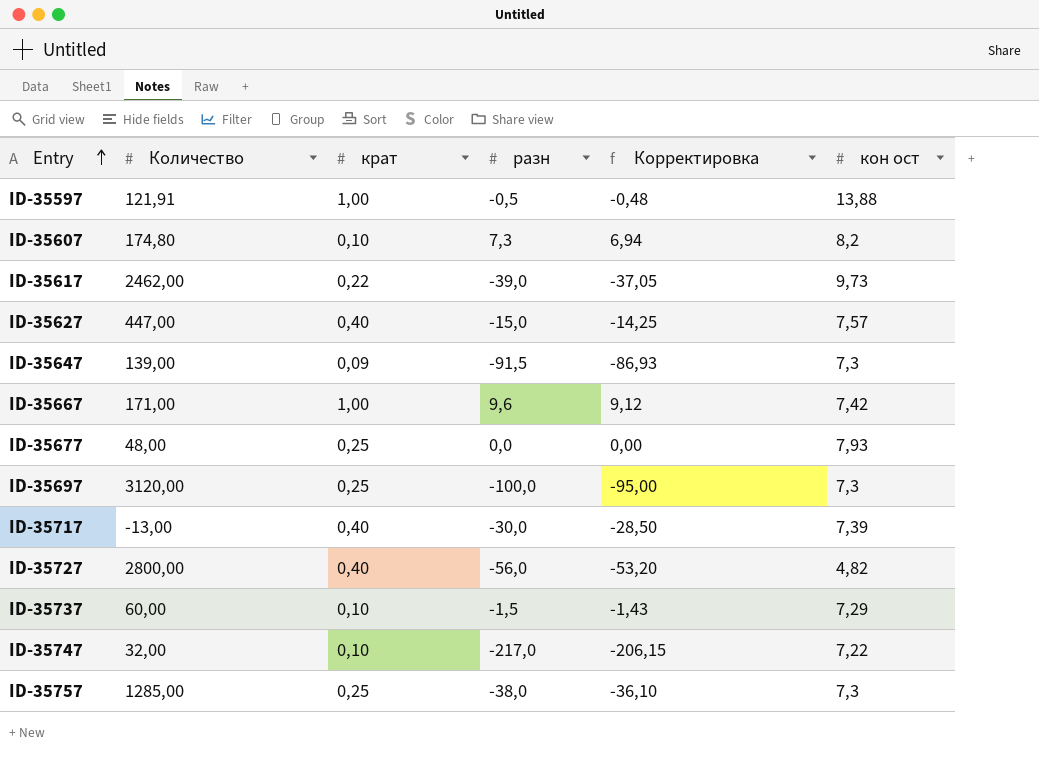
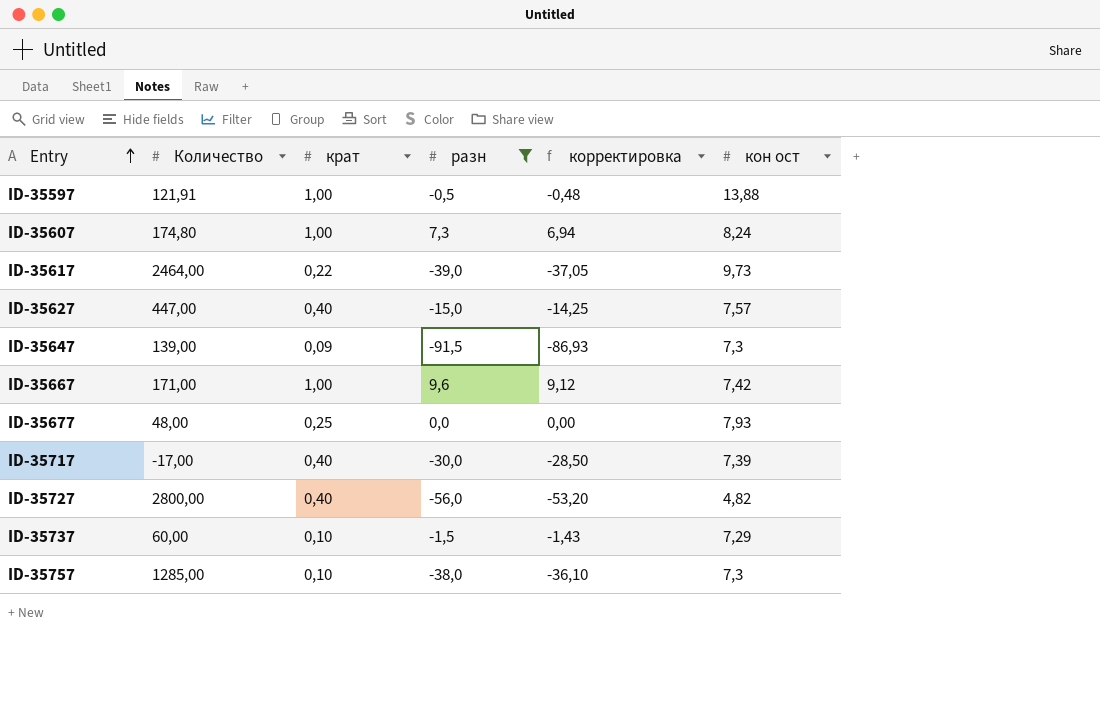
filter: none -> разн >= -91,5
column name: Корректировка -> корректировка
ID-35607 | крат: 0,10 -> 1,00
ID-35607 | кон ост: 8,2 -> 8,24
ID-35617 | Количество: 2462,00 -> 2464,00
ID-35717 | Количество: -13,00 -> -17,00
ID-35757 | крат: 0,25 -> 0,10

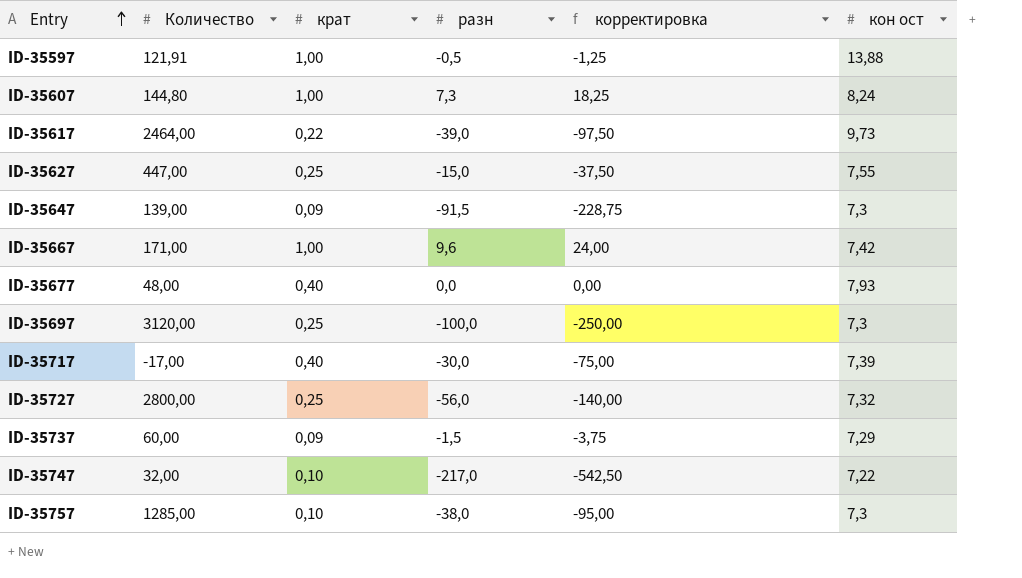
filter: разн >= -91,5 -> none
column корректировка | formula: [разн] * 0,95 -> [разн] * 2,5
ID-35607 | Количество: 174,80 -> 144,80
ID-35627 | крат: 0,40 -> 0,25
ID-35627 | кон ост: 7,57 -> 7,55
ID-35677 | крат: 0,25 -> 0,40
ID-35727 | крат: 0,40 -> 0,25
ID-35727 | кон ост: 4,82 -> 7,32
ID-35737 | крат: 0,10 -> 0,09

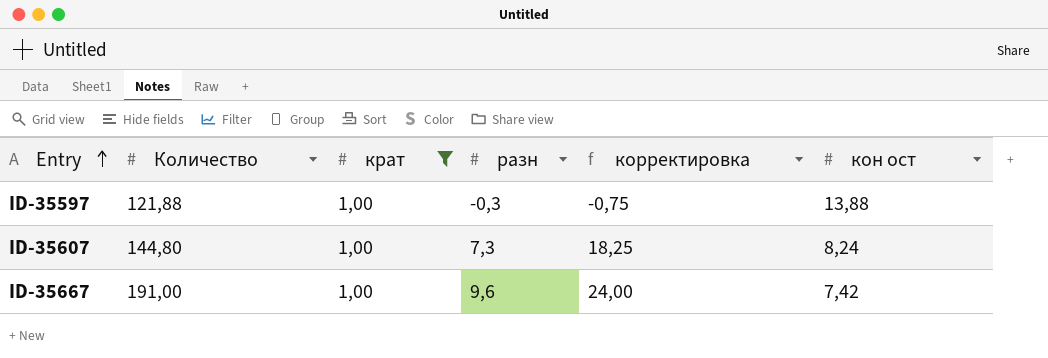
filter: none -> крат = 1,00
ID-35597 | Количество: 121,91 -> 121,88
ID-35597 | разн: -0,5 -> -0,3
ID-35597 | корректировка: -1,25 -> -0,75
ID-35667 | Количество: 171,00 -> 191,00

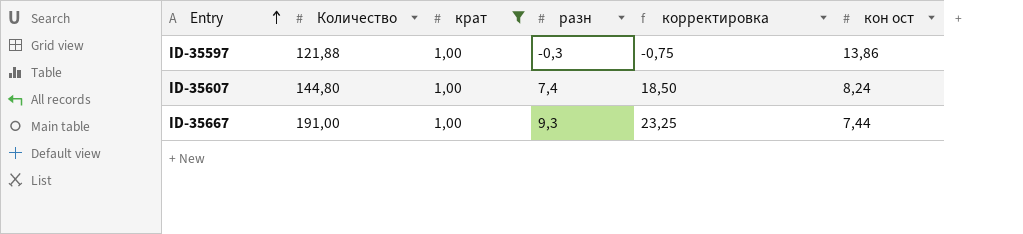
ID-35597 | кон ост: 13,88 -> 13,86
ID-35607 | разн: 7,3 -> 7,4
ID-35607 | корректировка: 18,25 -> 18,50
ID-35667 | разн: 9,6 -> 9,3
ID-35667 | корректировка: 24,00 -> 23,25
ID-35667 | кон ост: 7,42 -> 7,44

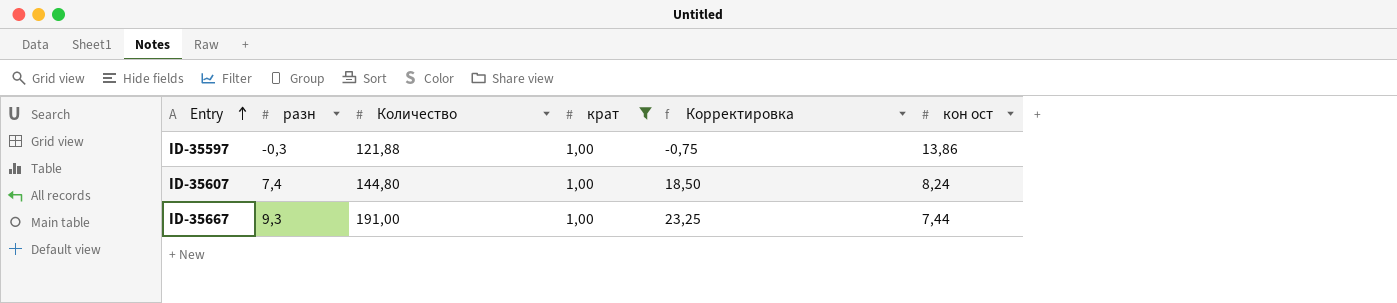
column разн | position: 4 -> 2
column name: корректировка -> Корректировка

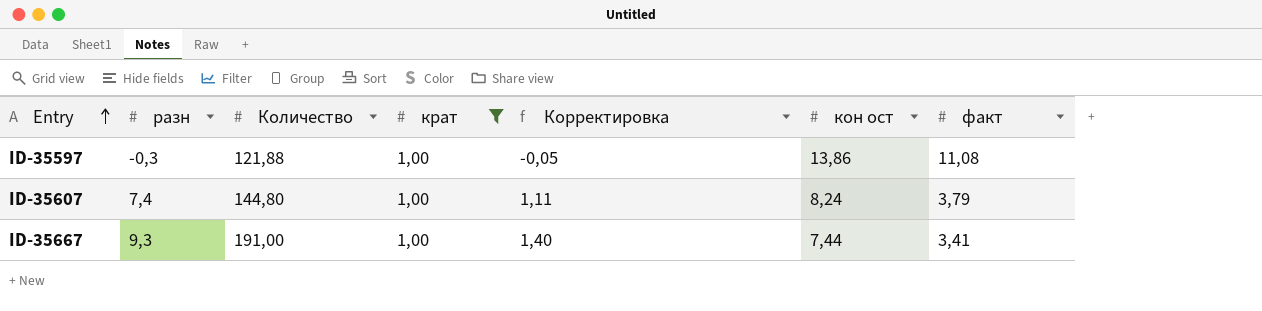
column Корректировка | formula: [разн] * 2,5 -> [разн] * 0,15
column факт | position: none -> 7

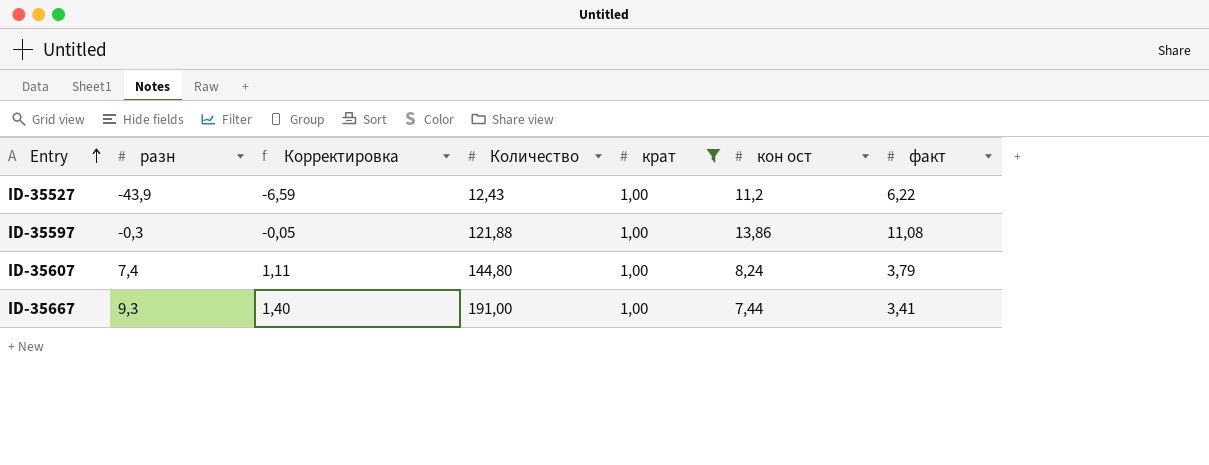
column Корректировка | position: 5 -> 3
row ID-35527: none -> -43,9 | -6,59 | 12,43 | 1,00 | 11,2 | 6,22

